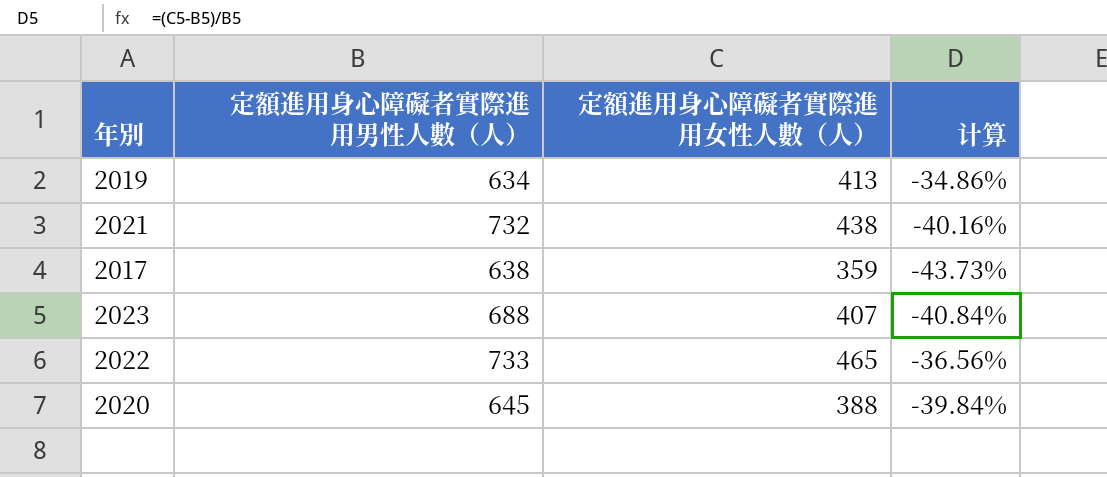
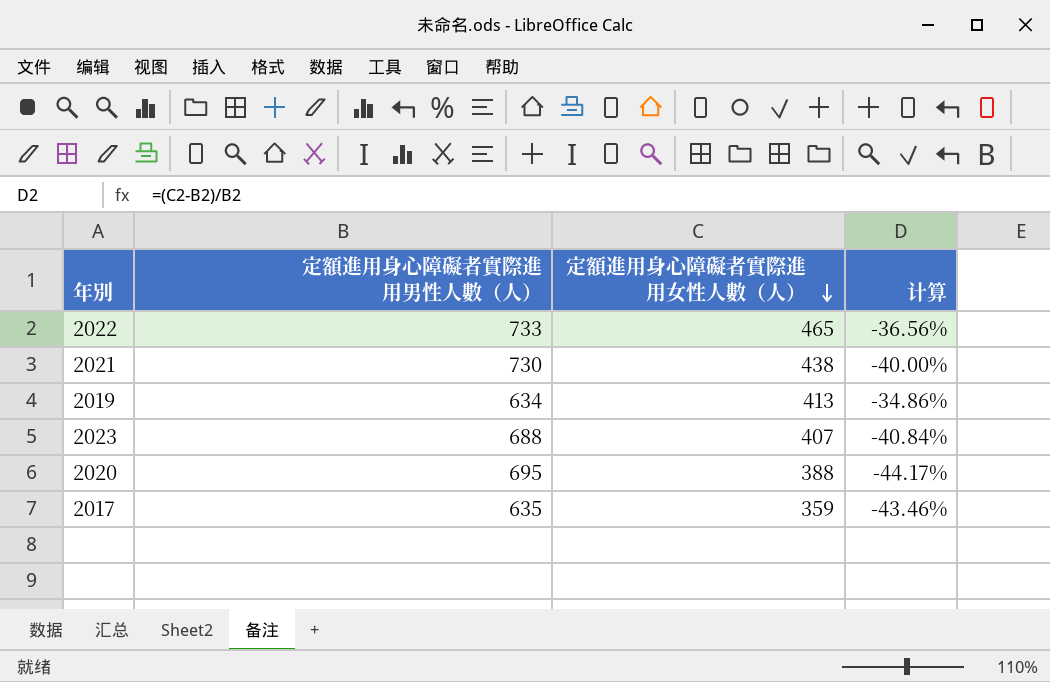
row order: none -> 定額進用身心障礙者實際進用女性人數（人） descending
2021 | 定額進用身心障礙者實際進用男性人數（人）: 732 -> 730
2021 | 计算: -40.16% -> -40.00%
2020 | 定額進用身心障礙者實際進用男性人數（人）: 645 -> 695
2020 | 计算: -39.84% -> -44.17%
2017 | 定額進用身心障礙者實際進用男性人數（人）: 638 -> 635
2017 | 计算: -43.73% -> -43.46%

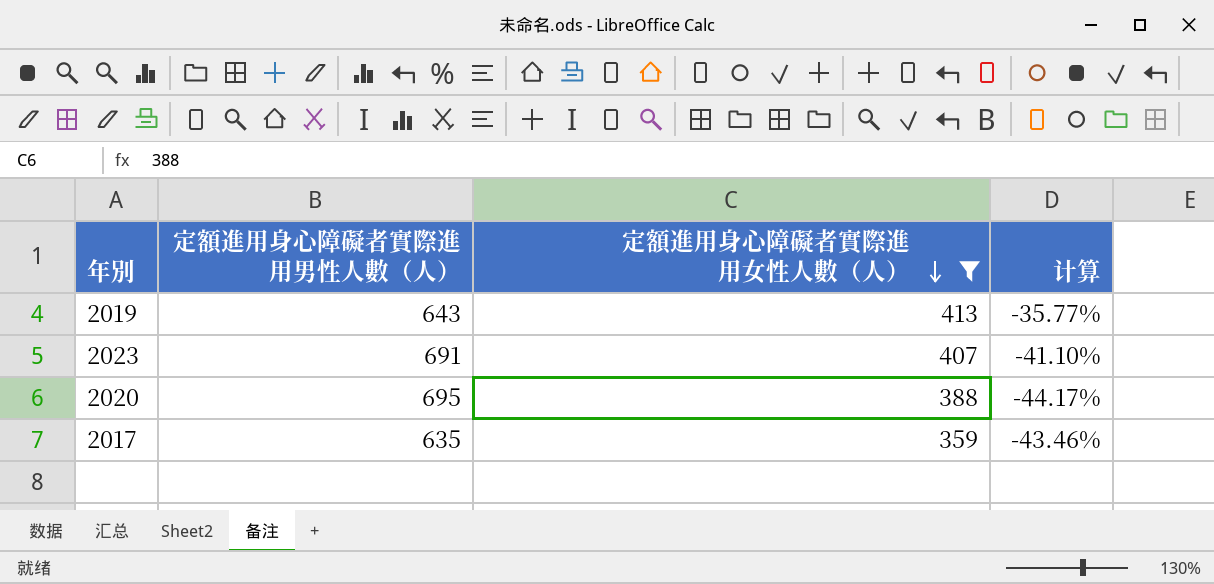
filter: none -> 定額進用身心障礙者實際進用女性人數（人） <= 413
2019 | 定額進用身心障礙者實際進用男性人數（人）: 634 -> 643
2019 | 计算: -34.86% -> -35.77%
2023 | 定額進用身心障礙者實際進用男性人數（人）: 688 -> 691
2023 | 计算: -40.84% -> -41.10%

